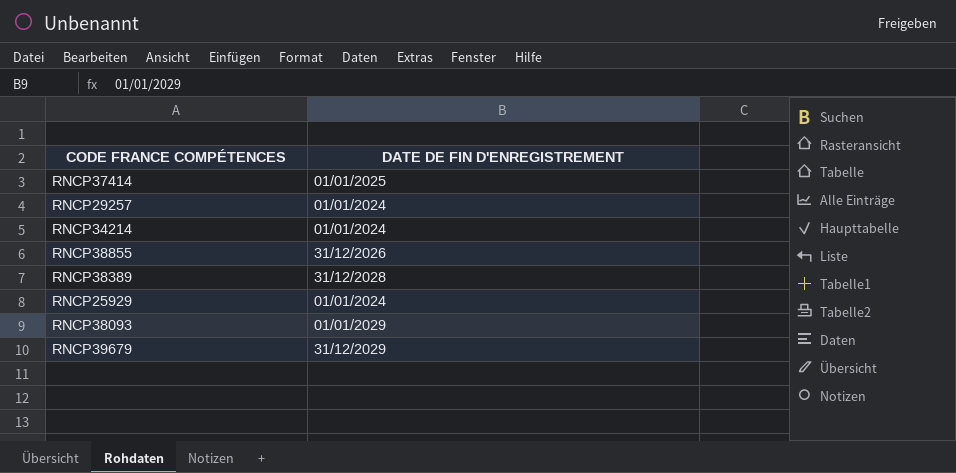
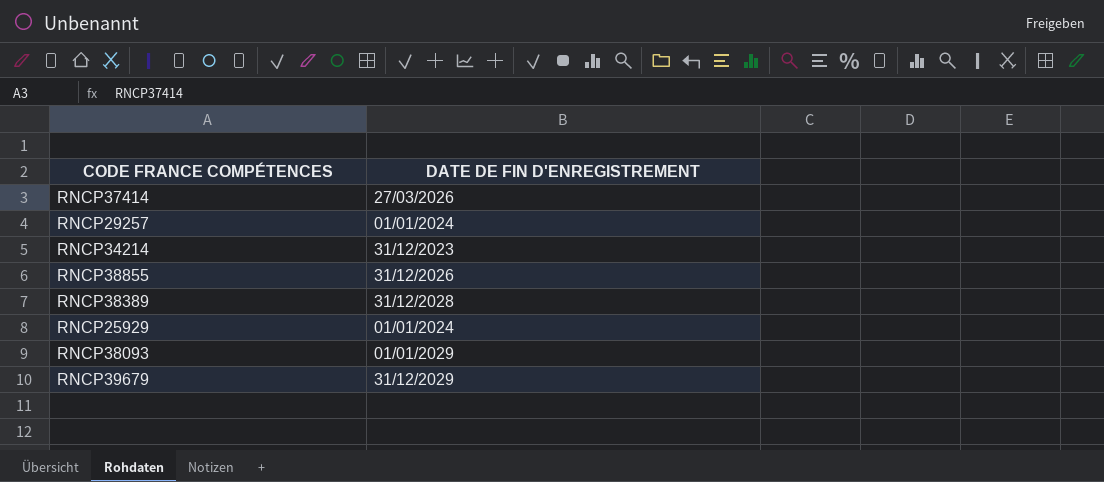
RNCP37414 | DATE DE FIN D'ENREGISTREMENT: 01/01/2025 -> 27/03/2026
RNCP34214 | DATE DE FIN D'ENREGISTREMENT: 01/01/2024 -> 31/12/2023

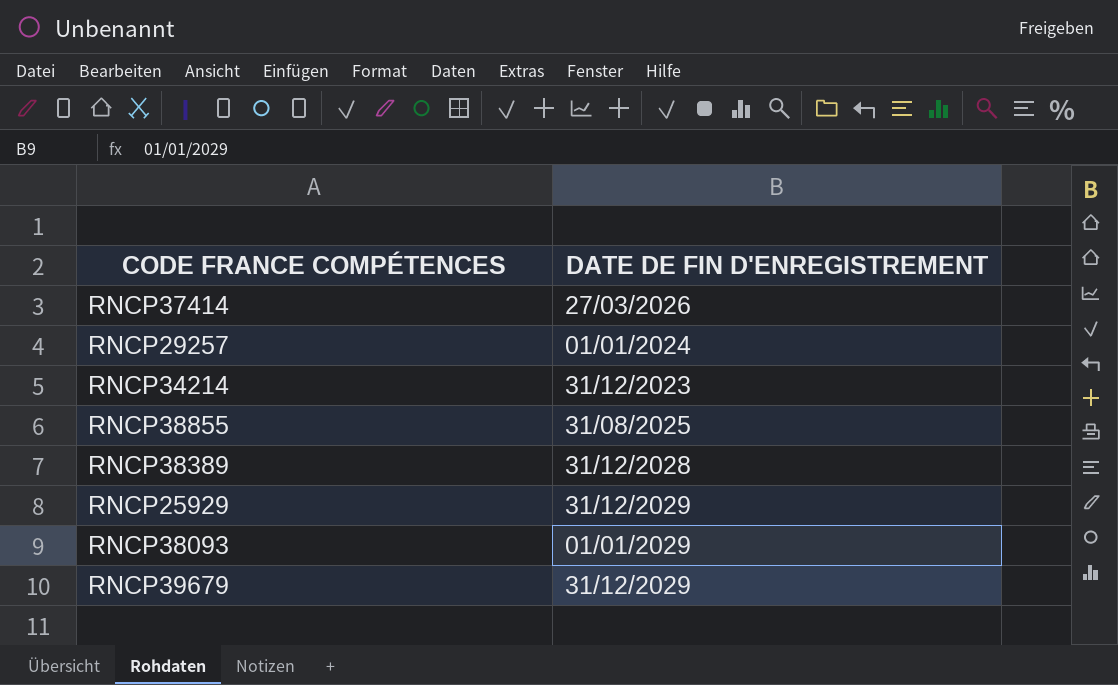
RNCP38855 | DATE DE FIN D'ENREGISTREMENT: 31/12/2026 -> 31/08/2025
RNCP25929 | DATE DE FIN D'ENREGISTREMENT: 01/01/2024 -> 31/12/2029

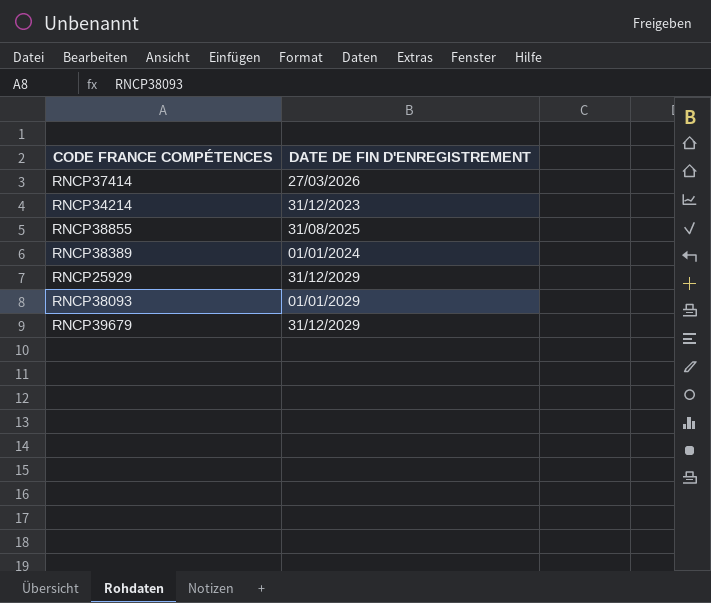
row RNCP29257: 01/01/2024 -> none
RNCP38389 | DATE DE FIN D'ENREGISTREMENT: 31/12/2028 -> 01/01/2024

